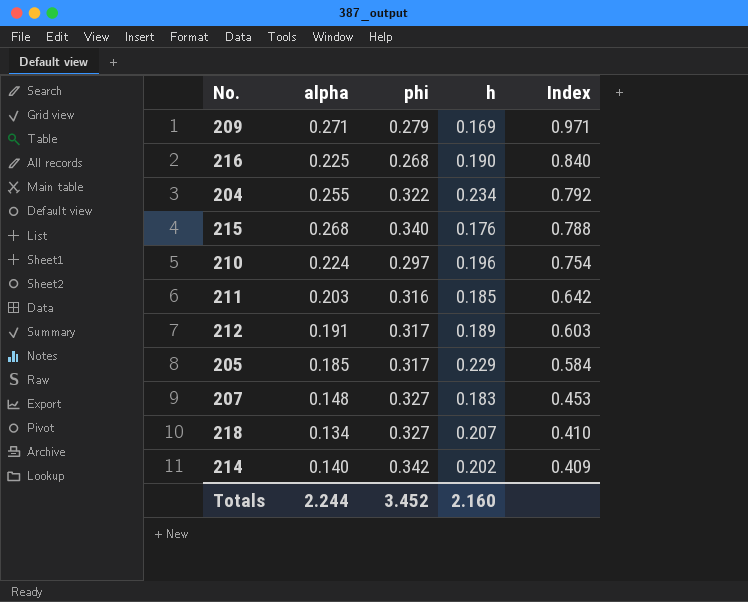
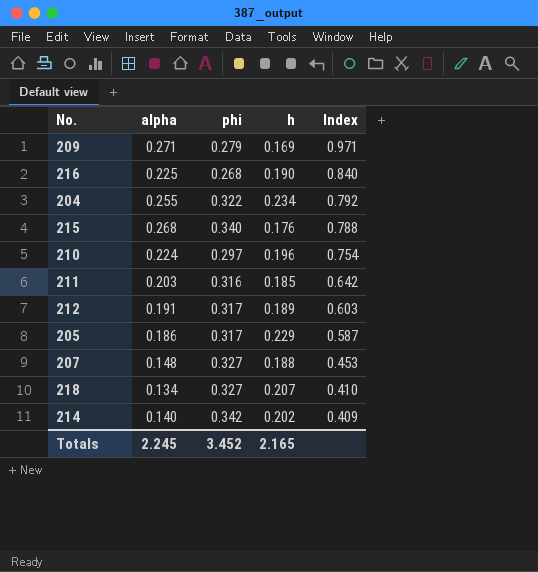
205 | alpha: 0.185 -> 0.186
205 | Index: 0.584 -> 0.587
207 | h: 0.183 -> 0.188
Totals | alpha: 2.244 -> 2.245
Totals | h: 2.160 -> 2.165

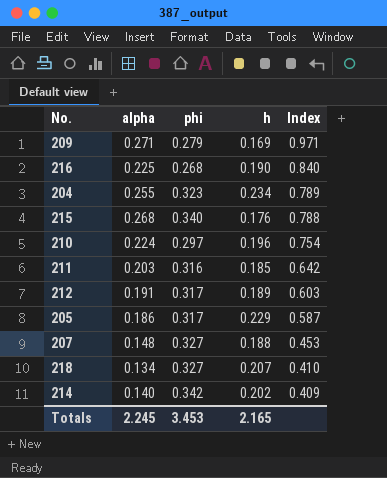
204 | phi: 0.322 -> 0.323
204 | Index: 0.792 -> 0.789
Totals | phi: 3.452 -> 3.453

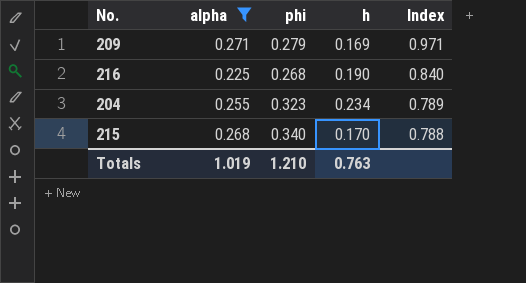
filter: none -> alpha >= 0.225
215 | h: 0.176 -> 0.170
Totals | alpha: 2.245 -> 1.019
Totals | phi: 3.453 -> 1.210
Totals | h: 2.165 -> 0.763

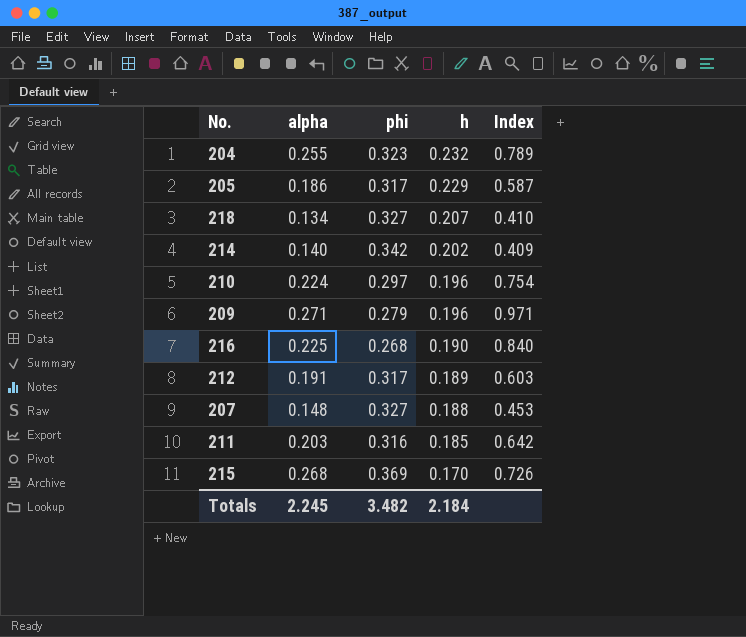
filter: alpha >= 0.225 -> none
row order: Index descending -> h descending
204 | h: 0.234 -> 0.232
209 | h: 0.169 -> 0.196
215 | phi: 0.340 -> 0.369
215 | Index: 0.788 -> 0.726
Totals | alpha: 1.019 -> 2.245
Totals | phi: 1.210 -> 3.482
Totals | h: 0.763 -> 2.184

